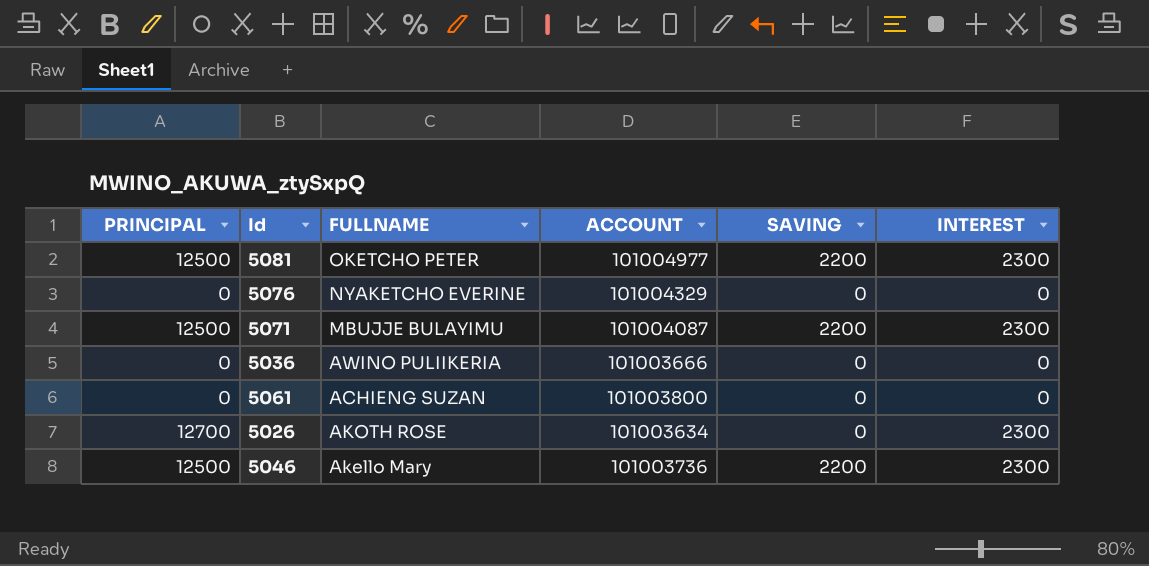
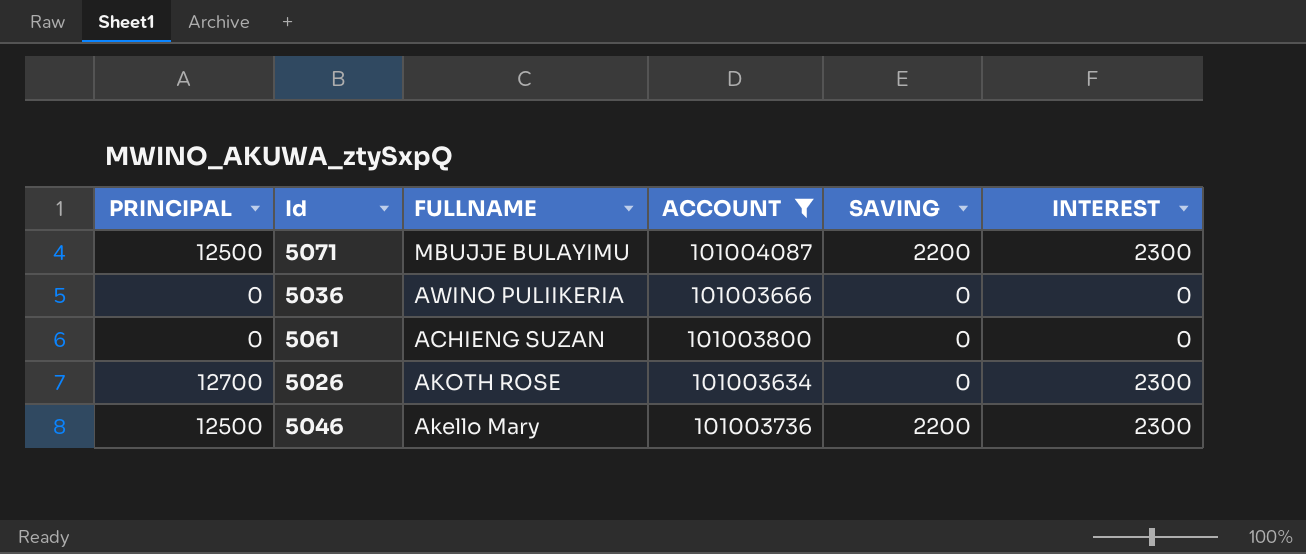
filter: none -> ACCOUNT <= 101004087

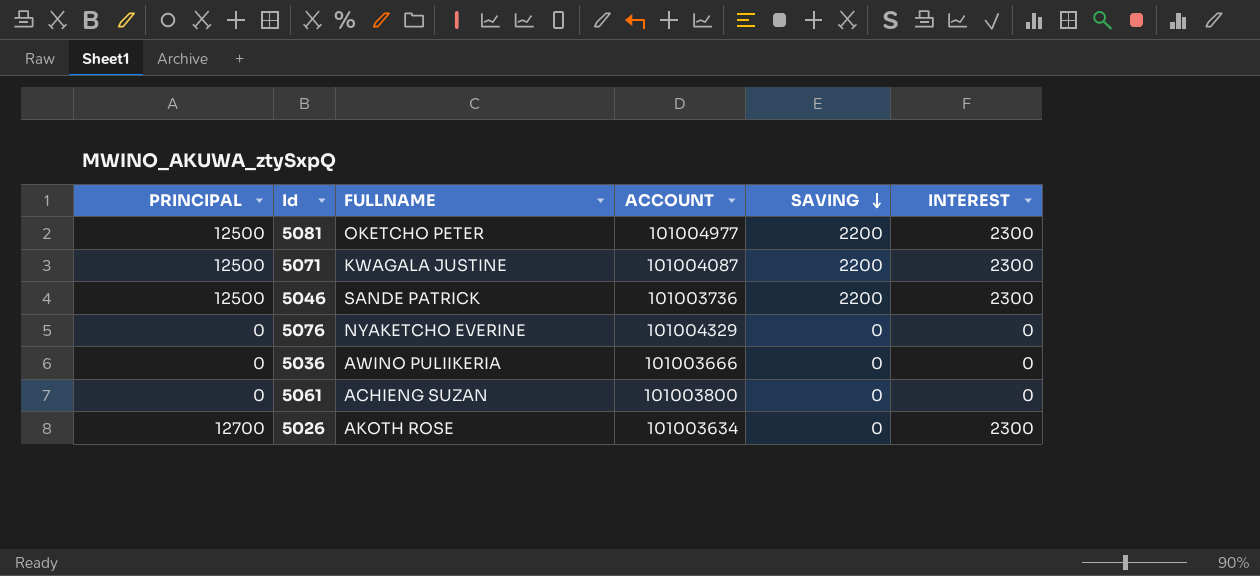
filter: ACCOUNT <= 101004087 -> none
row order: none -> SAVING descending
5071 | FULLNAME: MBUJJE BULAYIMU -> KWAGALA JUSTINE
5046 | FULLNAME: Akello Mary -> SANDE PATRICK

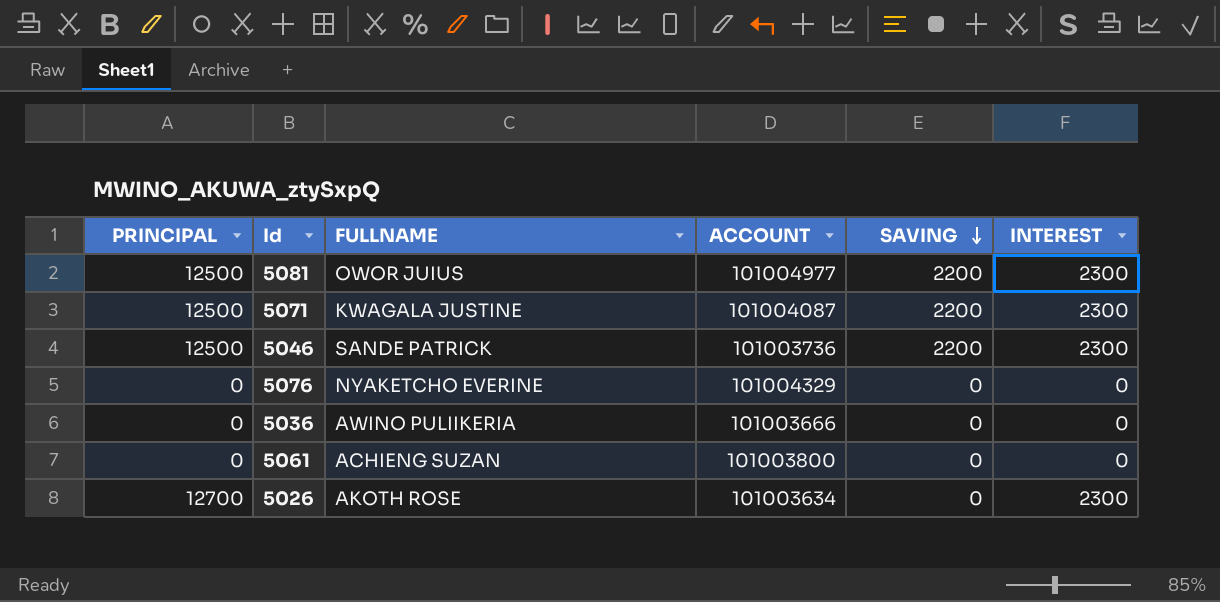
5081 | FULLNAME: OKETCHO PETER -> OWOR JUIUS

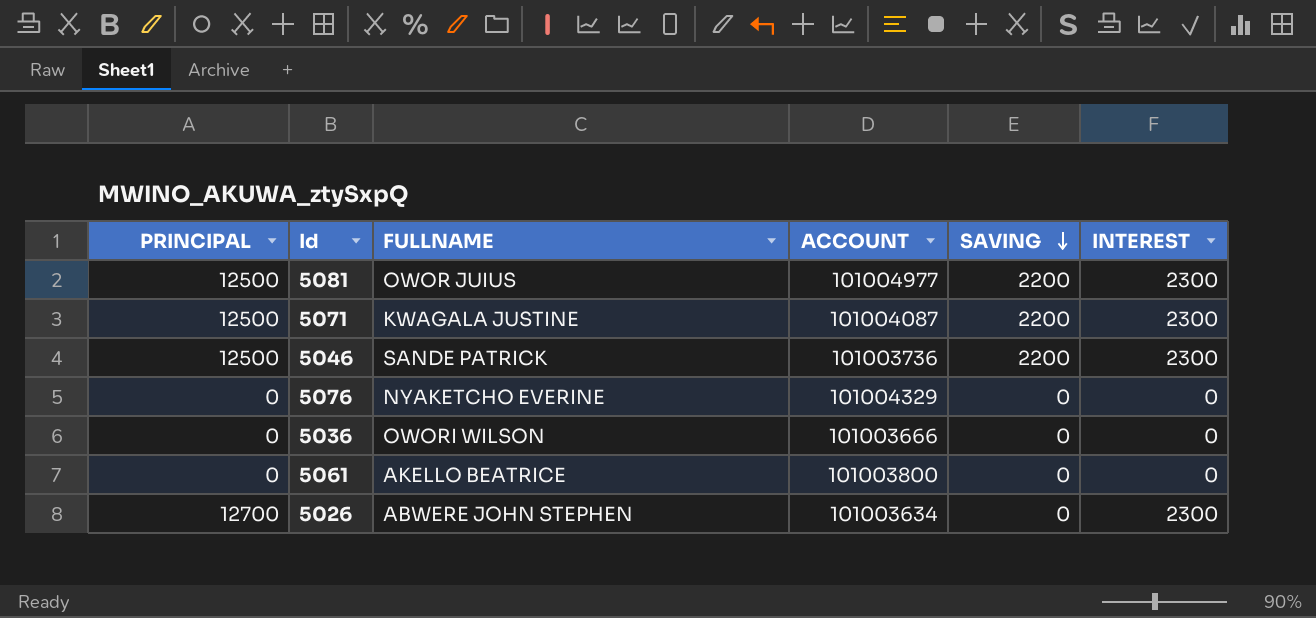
5036 | FULLNAME: AWINO PULIIKERIA -> OWORI WILSON
5061 | FULLNAME: ACHIENG SUZAN -> AKELLO BEATRICE
5026 | FULLNAME: AKOTH ROSE -> ABWERE JOHN STEPHEN

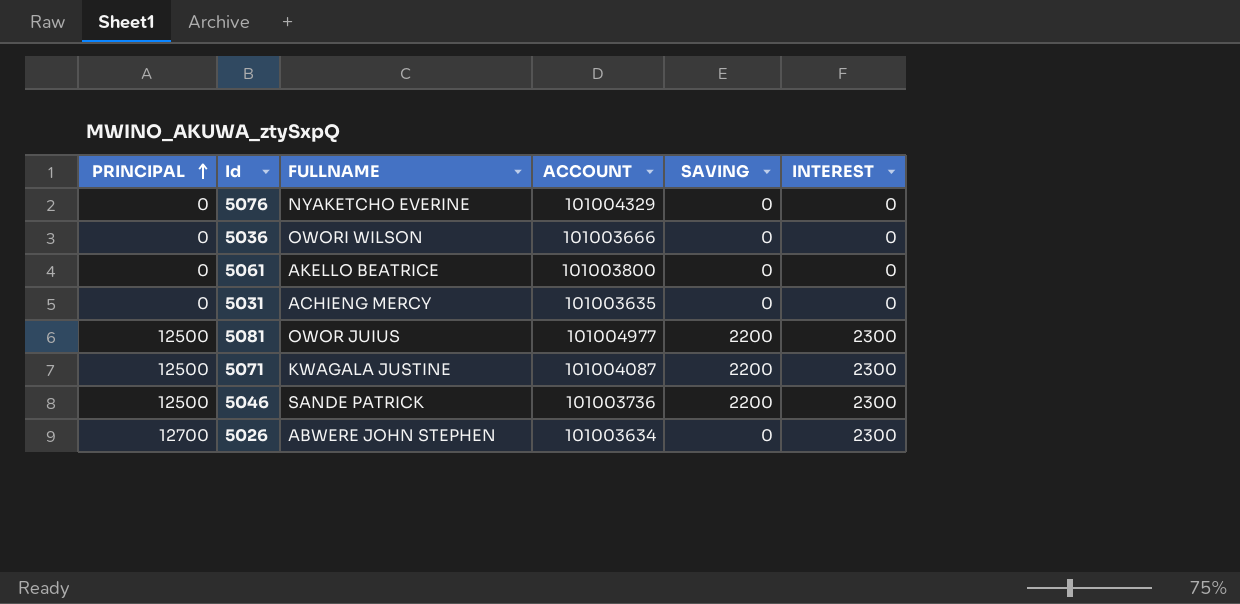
row order: SAVING descending -> PRINCIPAL ascending
row 5031: none -> 0 | ACHIENG MERCY | 101003635 | 0 | 0

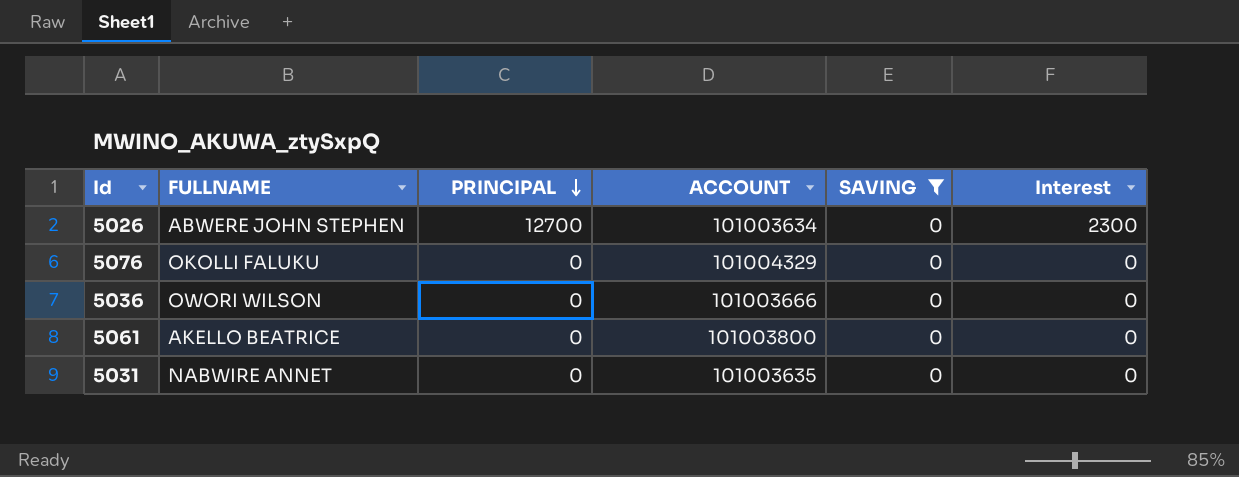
filter: none -> SAVING = 0
row order: PRINCIPAL ascending -> PRINCIPAL descending
column PRINCIPAL | position: 1 -> 3
column name: INTEREST -> Interest
5076 | FULLNAME: NYAKETCHO EVERINE -> OKOLLI FALUKU
5031 | FULLNAME: ACHIENG MERCY -> NABWIRE ANNET

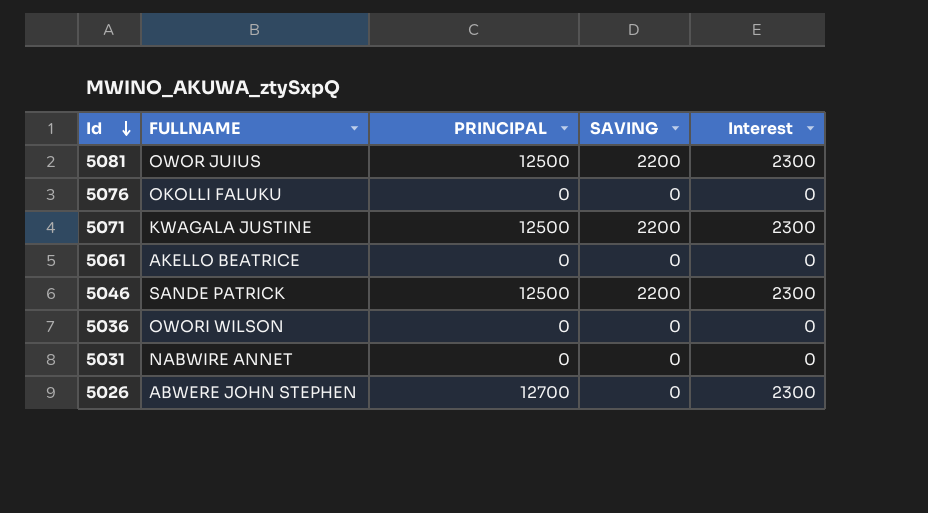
filter: SAVING = 0 -> none
row order: PRINCIPAL descending -> Id descending
column ACCOUNT | position: 4 -> none

